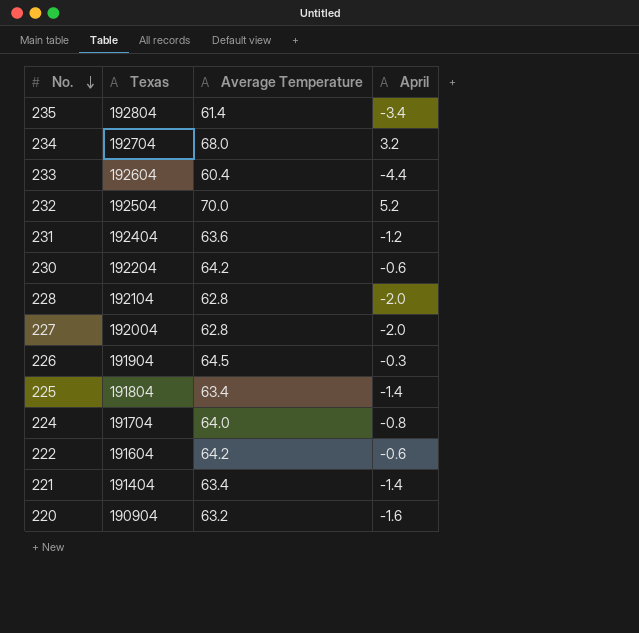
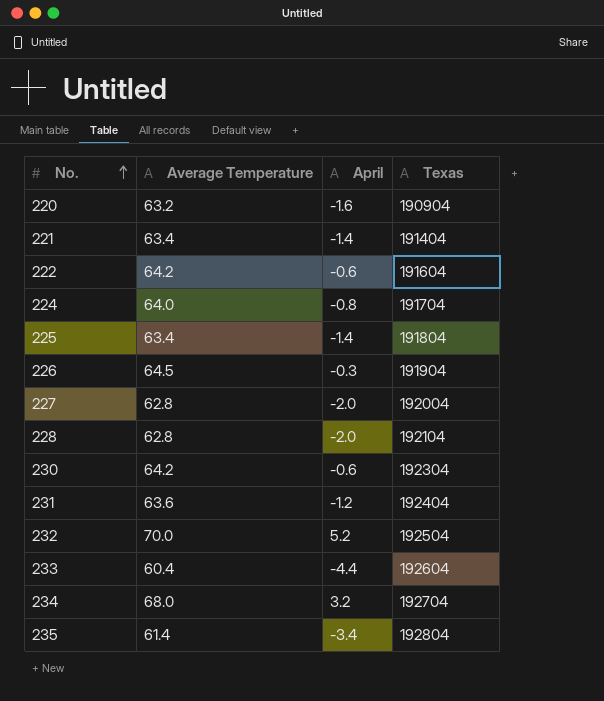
row order: No. descending -> No. ascending
column Texas | position: 2 -> 4
230 | Texas: 192204 -> 192304

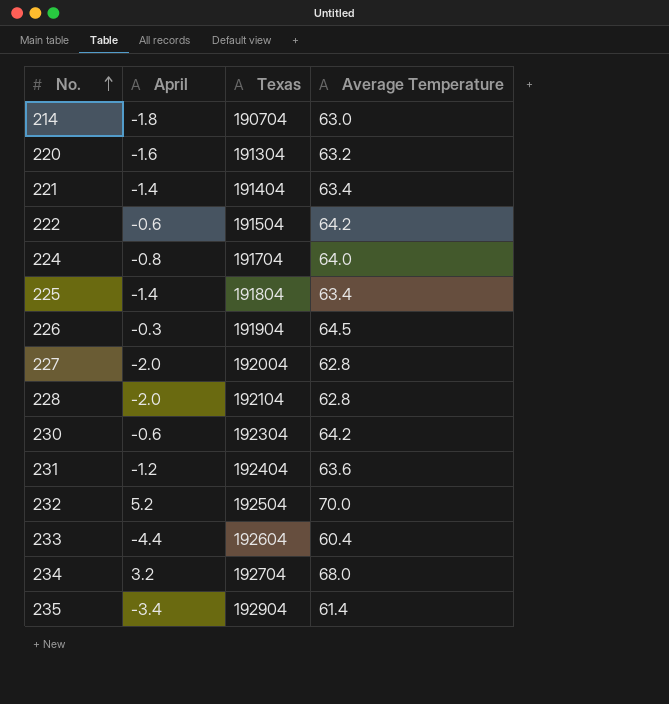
column Average Temperature | position: 2 -> 4
row 214: none -> -1.8 | 190704 | 63.0
220 | Texas: 190904 -> 191304
222 | Texas: 191604 -> 191504
235 | Texas: 192804 -> 192904

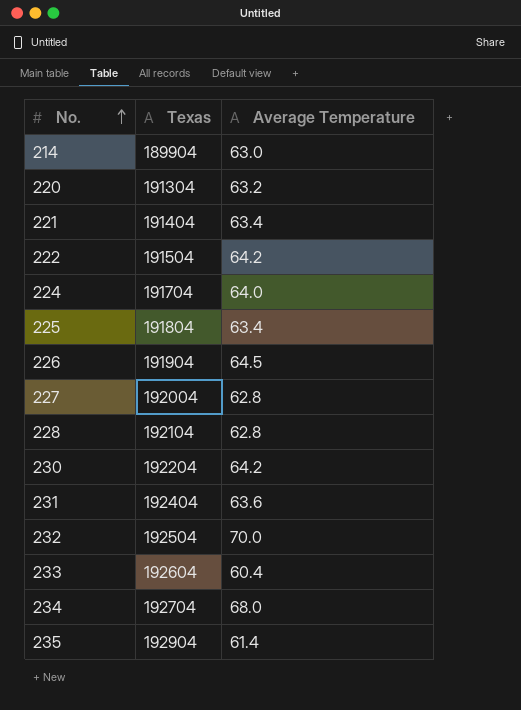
column April | position: 2 -> none
214 | Texas: 190704 -> 189904
230 | Texas: 192304 -> 192204

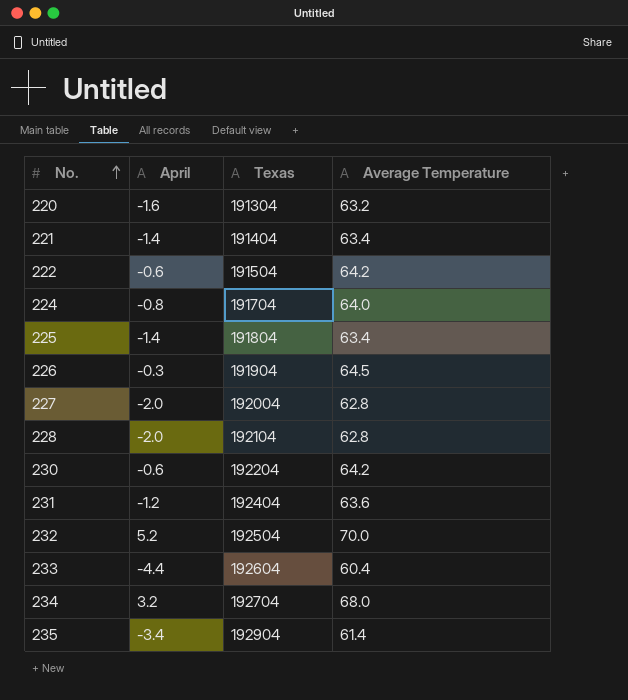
column April | position: none -> 2
row 214: 189904 | 63.0 -> none

